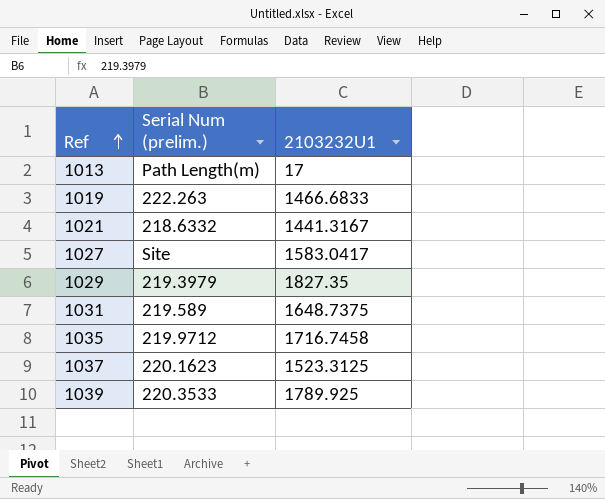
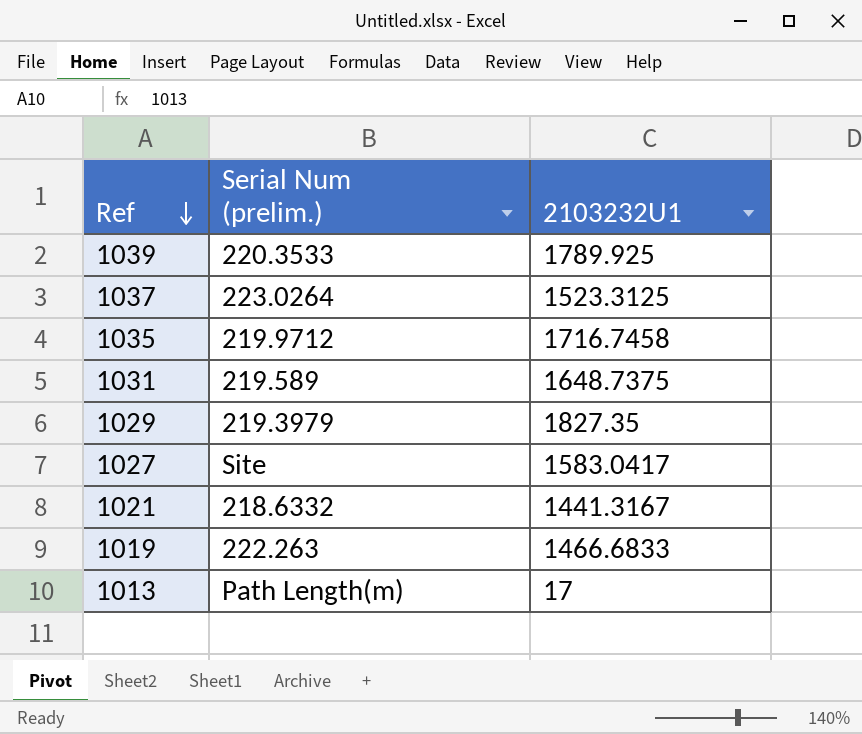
row order: Ref ascending -> Ref descending
1037 | Serial Num (prelim.): 220.1623 -> 223.0264

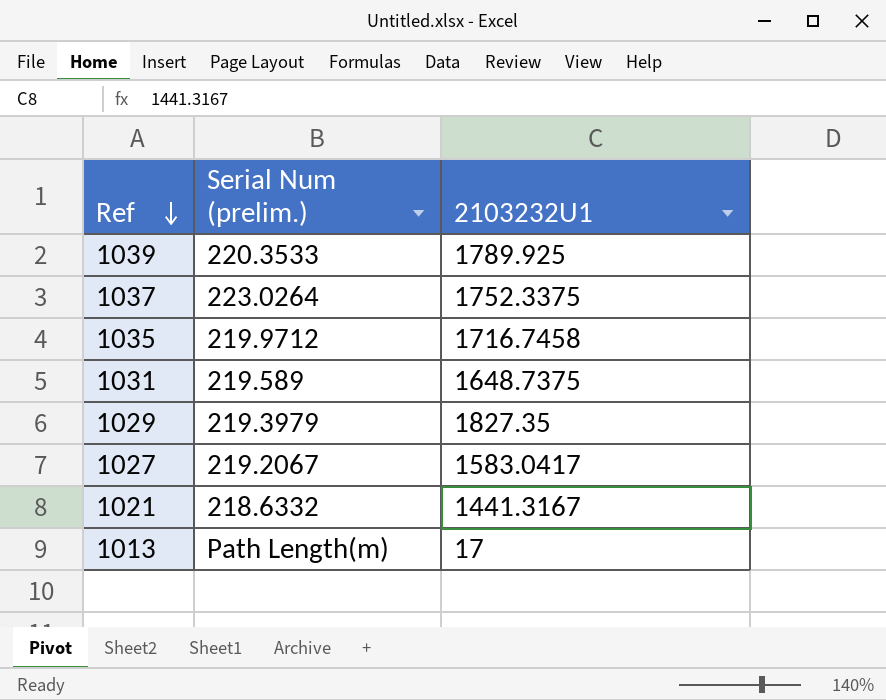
row 1019: 222.263 | 1466.6833 -> none
1037 | 2103232U1: 1523.3125 -> 1752.3375
1027 | Serial Num (prelim.): Site -> 219.2067

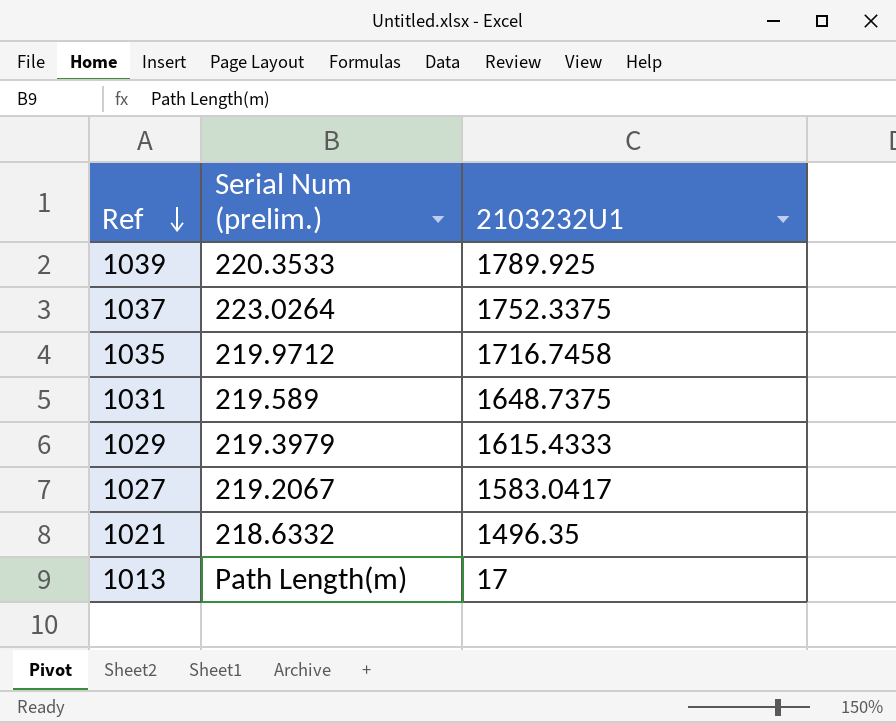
1029 | 2103232U1: 1827.35 -> 1615.4333
1021 | 2103232U1: 1441.3167 -> 1496.35

